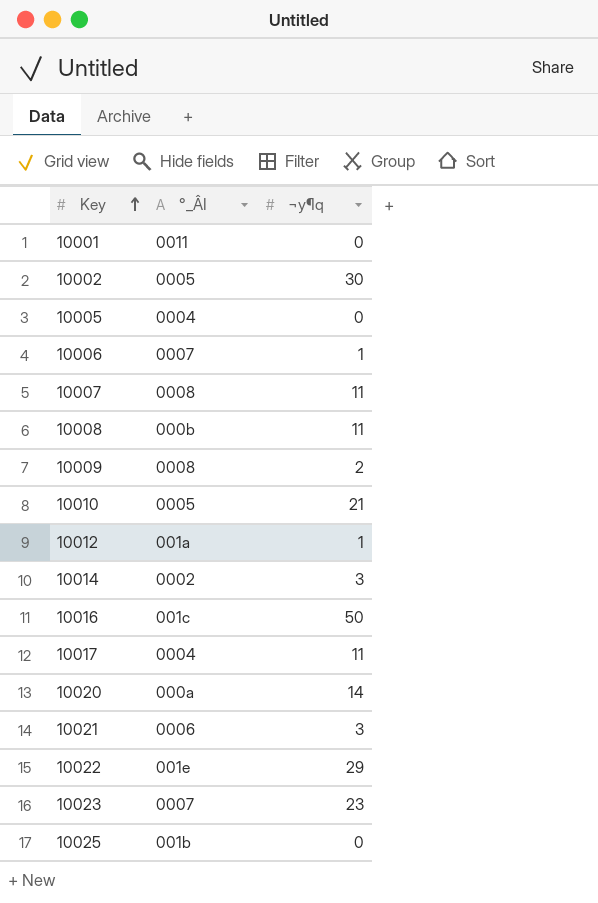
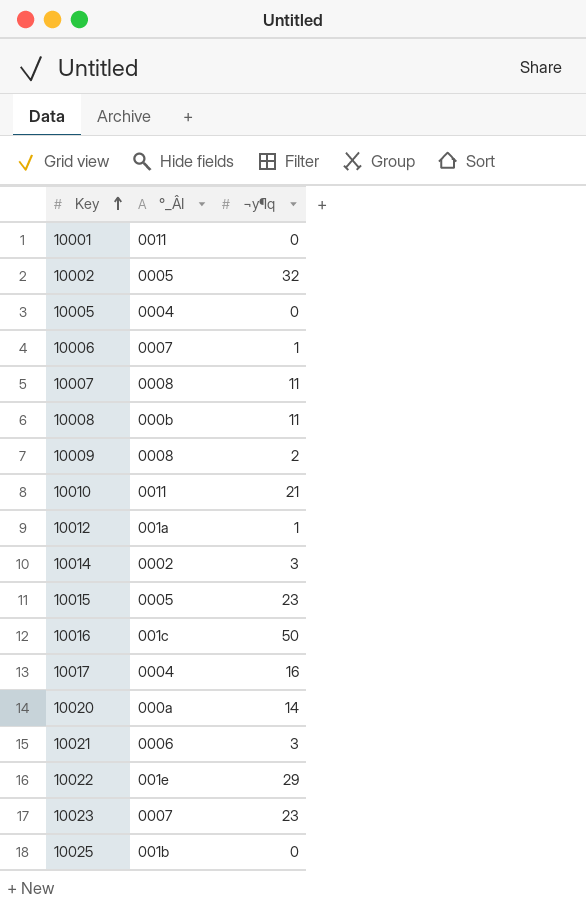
10002 | ¬y¶q: 30 -> 32
10010 | °_ÂI: 0005 -> 0011
row 10015: none -> 0005 | 23
10017 | ¬y¶q: 11 -> 16

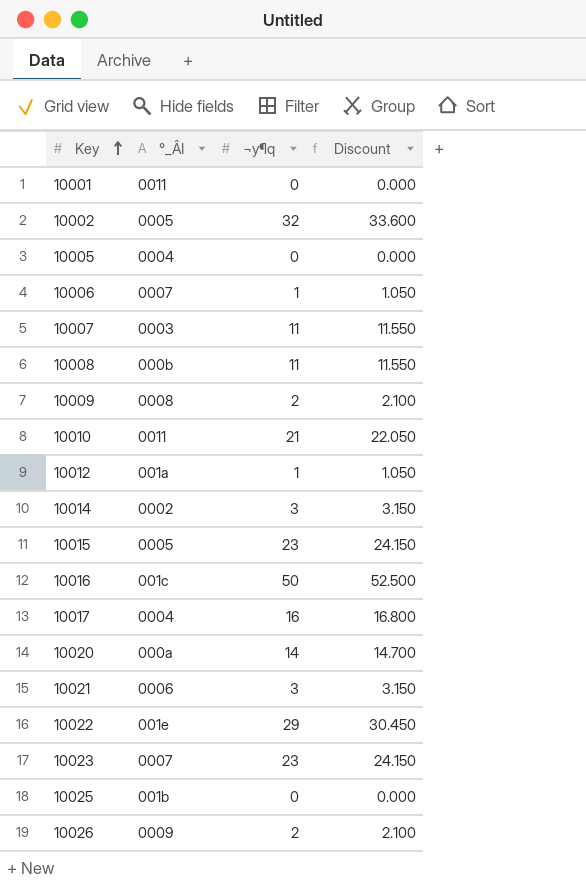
column Discount | formula: none -> [¬y¶q] * 1.05
10007 | °_ÂI: 0008 -> 0003
row 10026: none -> 0009 | 2 | 2.100

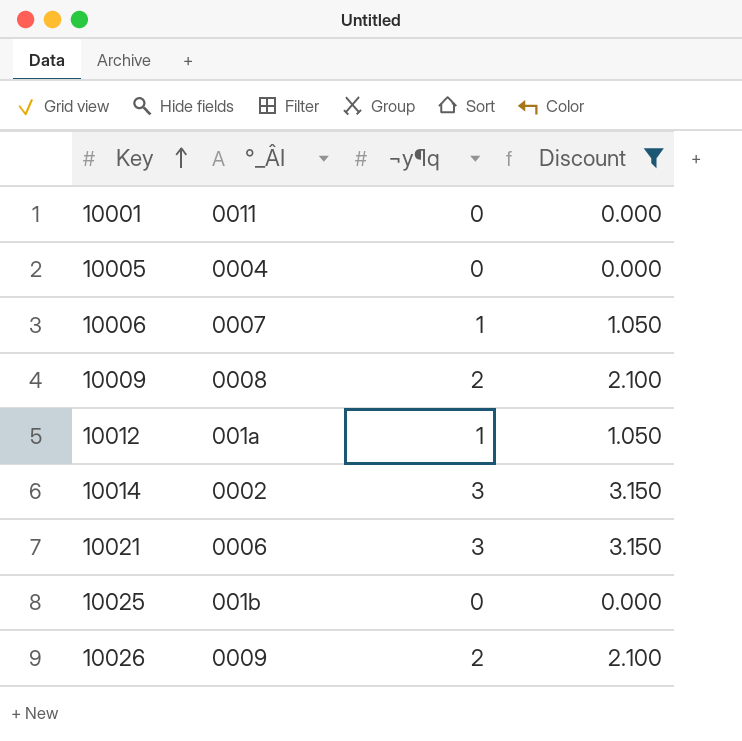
filter: none -> Discount <= 3.150

